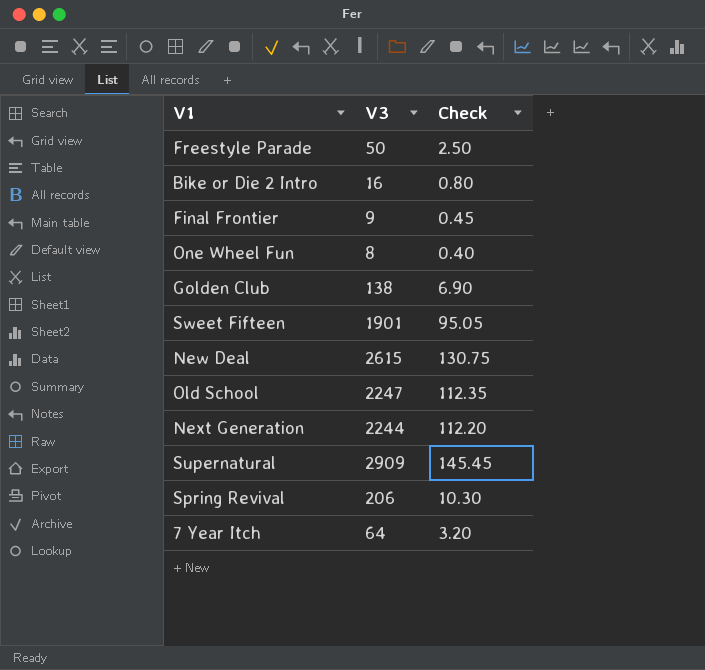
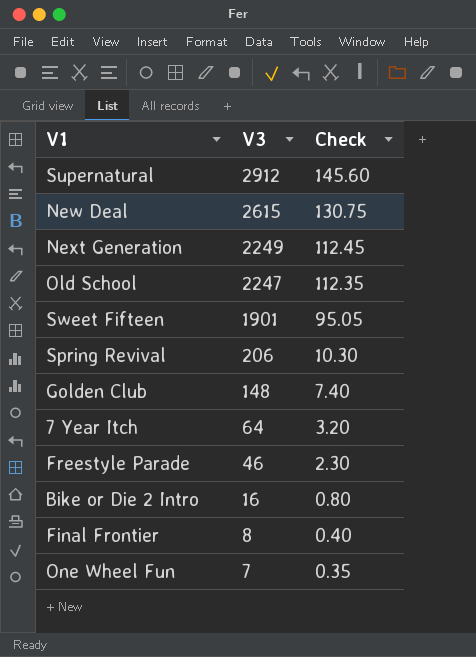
row order: none -> V3 descending
Supernatural | V3: 2909 -> 2912
Supernatural | Check: 145.45 -> 145.60
Next Generation | V3: 2244 -> 2249
Next Generation | Check: 112.20 -> 112.45
Golden Club | V3: 138 -> 148
Golden Club | Check: 6.90 -> 7.40
Freestyle Parade | V3: 50 -> 46
Freestyle Parade | Check: 2.50 -> 2.30
Final Frontier | V3: 9 -> 8
Final Frontier | Check: 0.45 -> 0.40
One Wheel Fun | V3: 8 -> 7
One Wheel Fun | Check: 0.40 -> 0.35

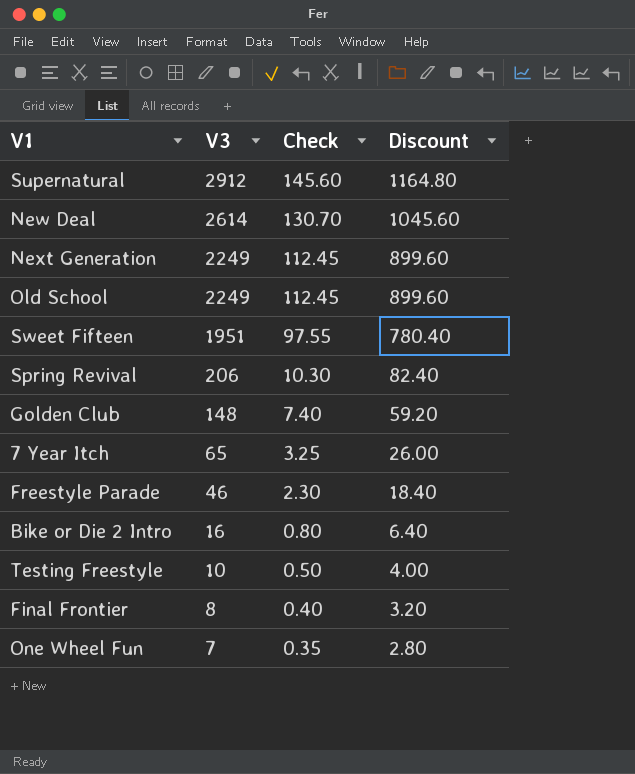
column Discount | formula: none -> [V3] * 0.4
New Deal | V3: 2615 -> 2614
New Deal | Check: 130.75 -> 130.70
Old School | V3: 2247 -> 2249
Old School | Check: 112.35 -> 112.45
Sweet Fifteen | V3: 1901 -> 1951
Sweet Fifteen | Check: 95.05 -> 97.55
7 Year Itch | V3: 64 -> 65
7 Year Itch | Check: 3.20 -> 3.25
row Testing Freestyle: none -> 10 | 0.50 | 4.00

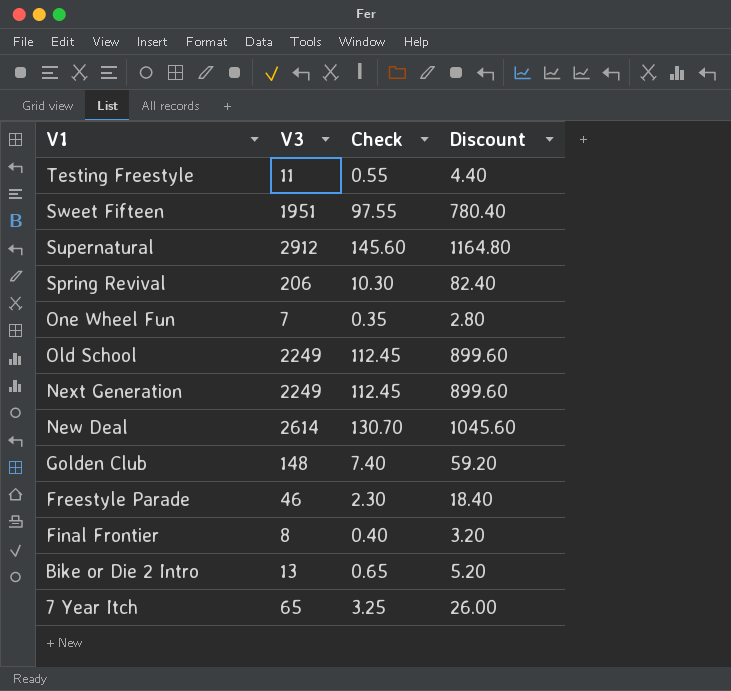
row order: V3 descending -> V1 descending
Testing Freestyle | V3: 10 -> 11
Testing Freestyle | Check: 0.50 -> 0.55
Testing Freestyle | Discount: 4.00 -> 4.40
Bike or Die 2 Intro | V3: 16 -> 13
Bike or Die 2 Intro | Check: 0.80 -> 0.65
Bike or Die 2 Intro | Discount: 6.40 -> 5.20

